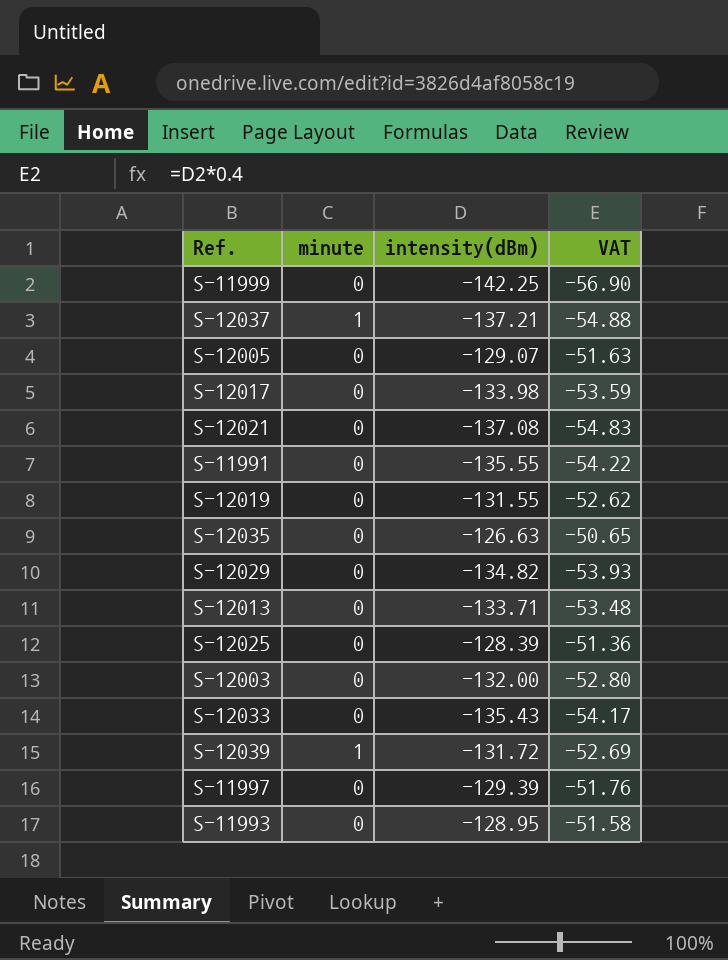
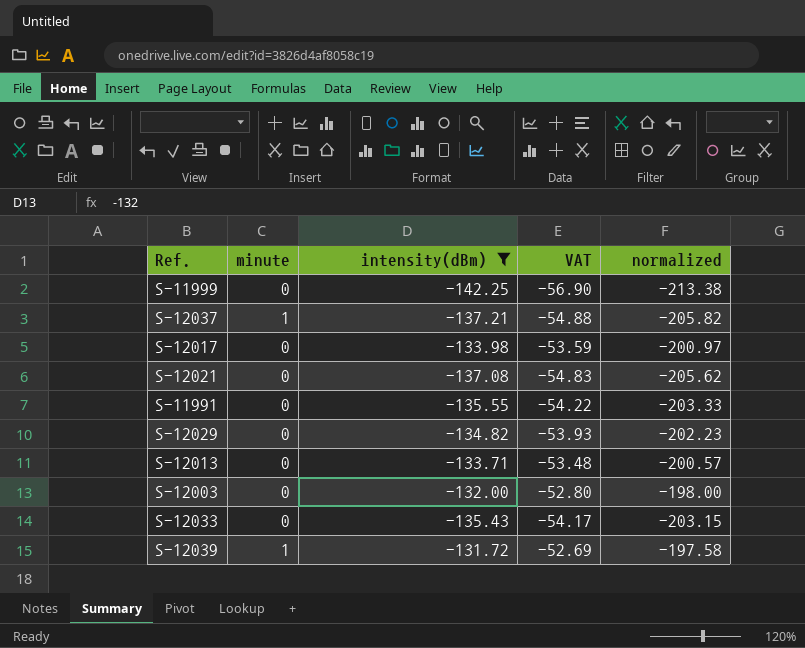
filter: none -> intensity(dBm) <= -131.72
column normalized | formula: none -> [intensity(dBm)] * 1.5

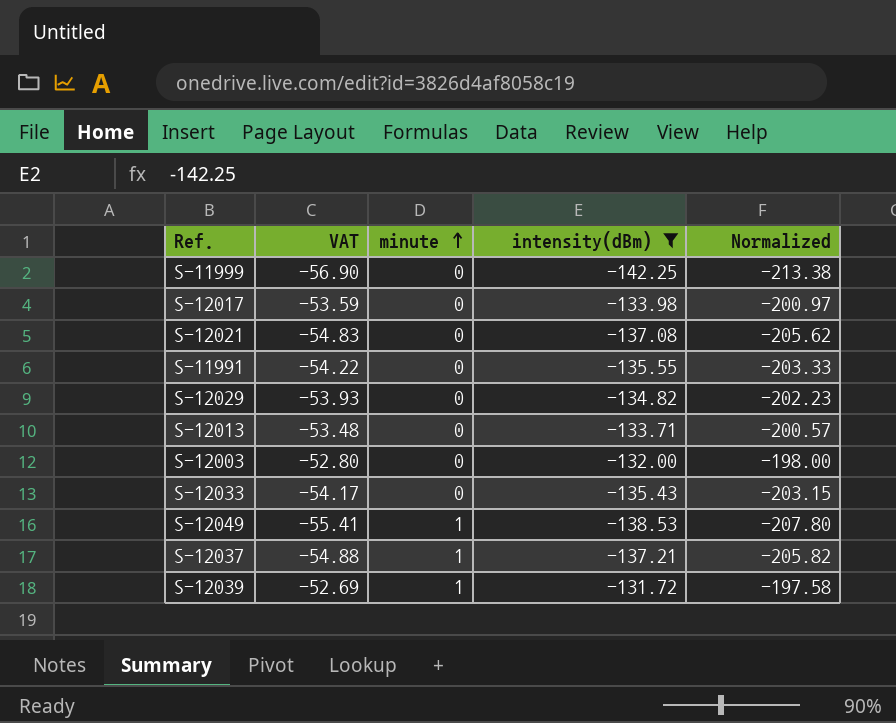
row order: none -> minute ascending
column VAT | position: 4 -> 2
column name: normalized -> Normalized
row S-12049: none -> -55.41 | 1 | -138.53 | -207.80

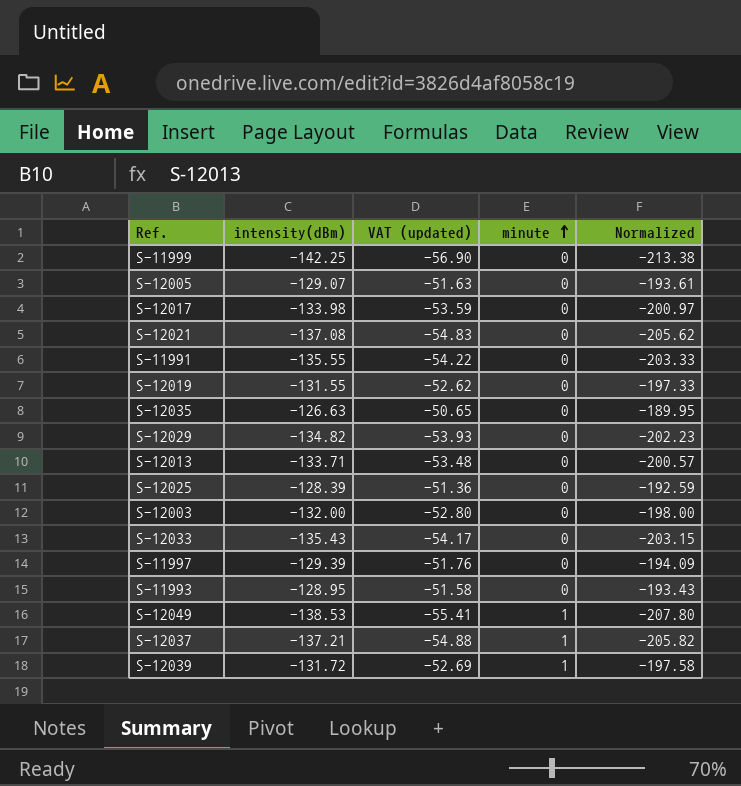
filter: intensity(dBm) <= -131.72 -> none
column intensity(dBm) | position: 4 -> 2
column name: VAT -> VAT (updated)

